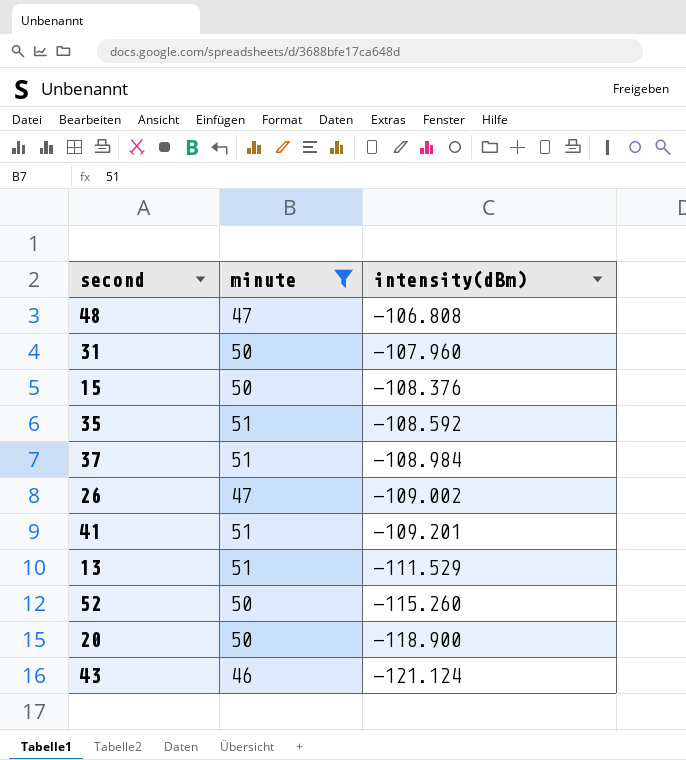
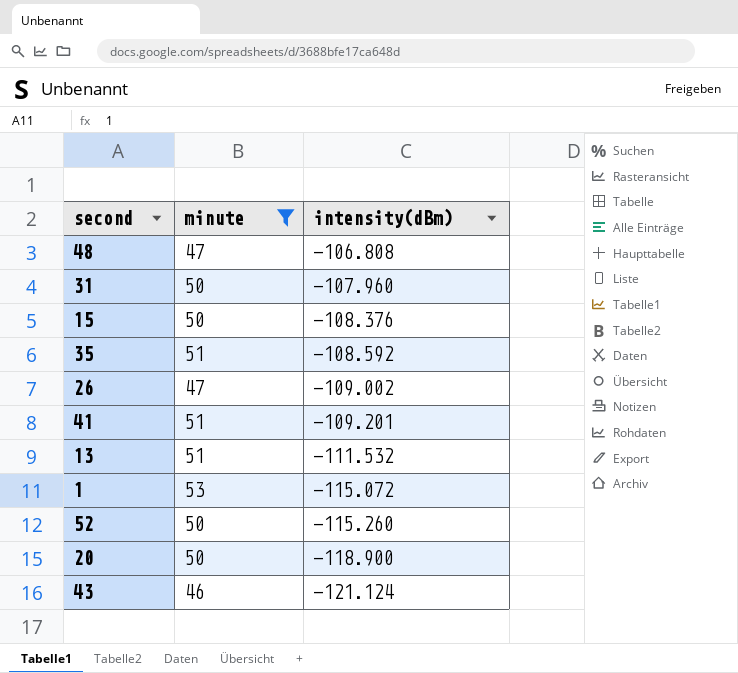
row 37: 51 | -108.984 -> none
13 | intensity(dBm): -111.529 -> -111.532
row 1: none -> 53 | -115.072

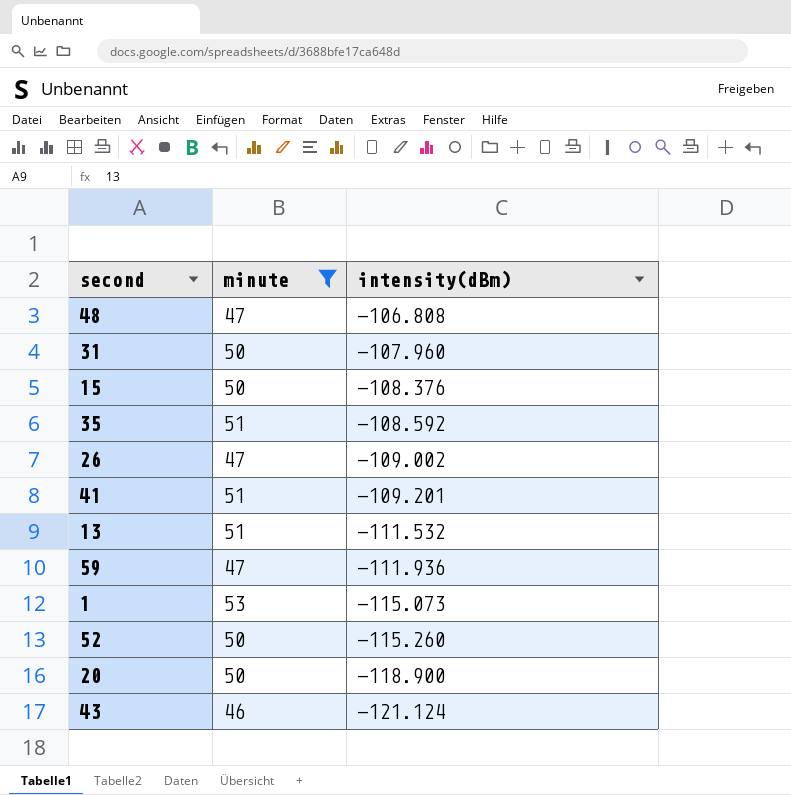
row 59: none -> 47 | -111.936
1 | intensity(dBm): -115.072 -> -115.073

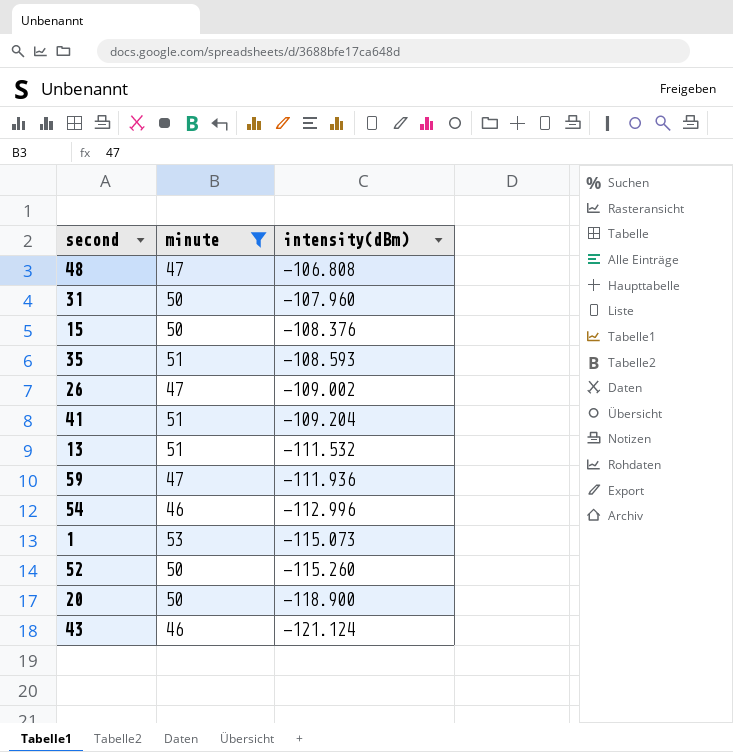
35 | intensity(dBm): -108.592 -> -108.593
41 | intensity(dBm): -109.201 -> -109.204
row 54: none -> 46 | -112.996

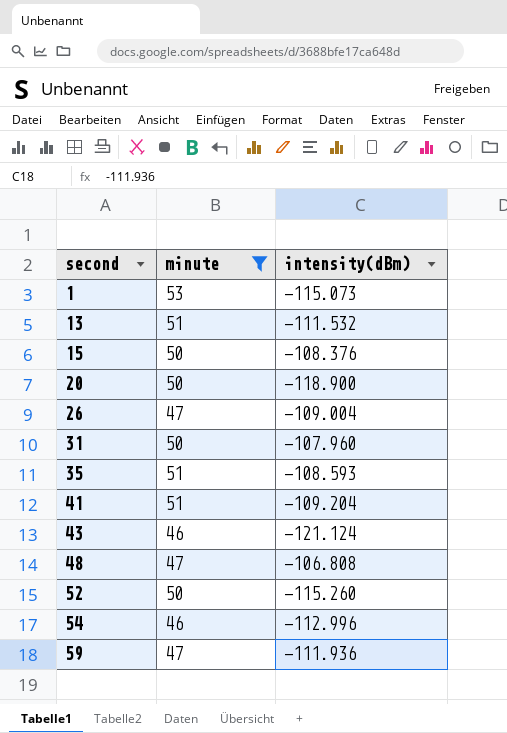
row order: intensity(dBm) descending -> second ascending
26 | intensity(dBm): -109.002 -> -109.004

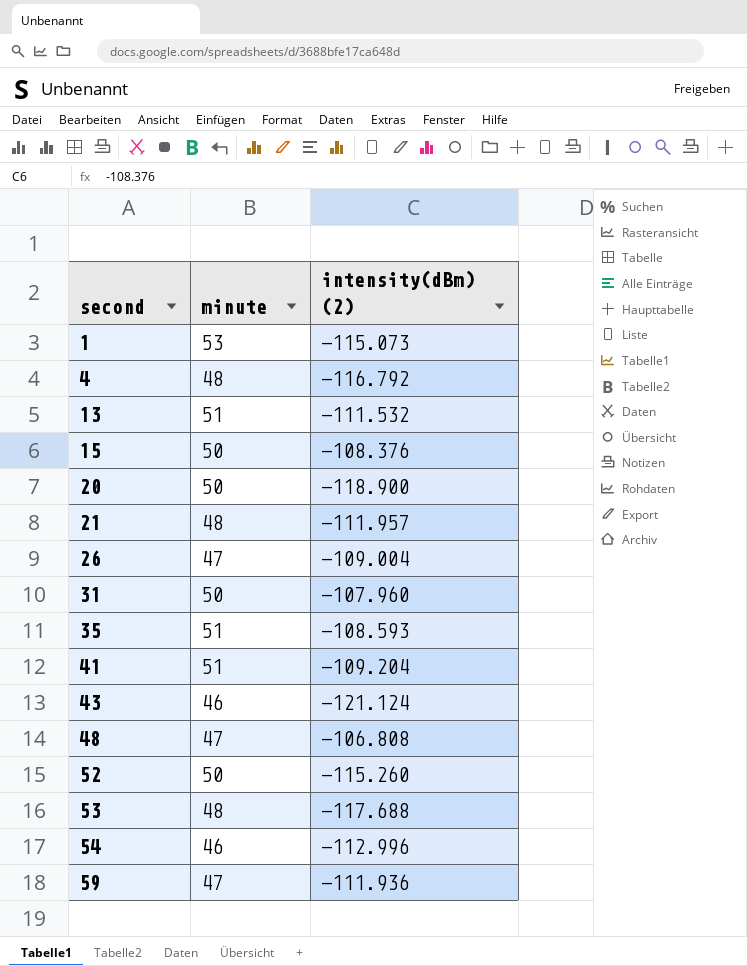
filter: minute != 48 -> none
column name: intensity(dBm) -> intensity(dBm) (2)

